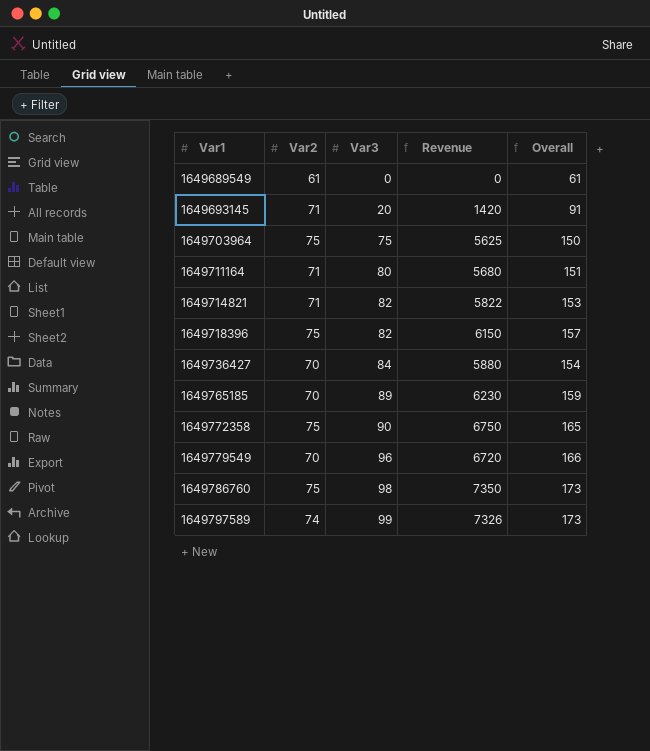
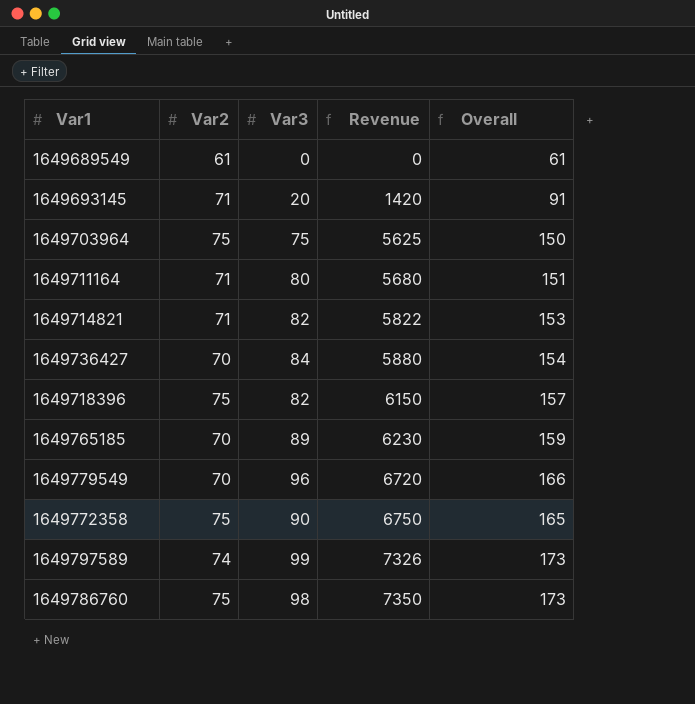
row order: Var1 ascending -> Revenue ascending

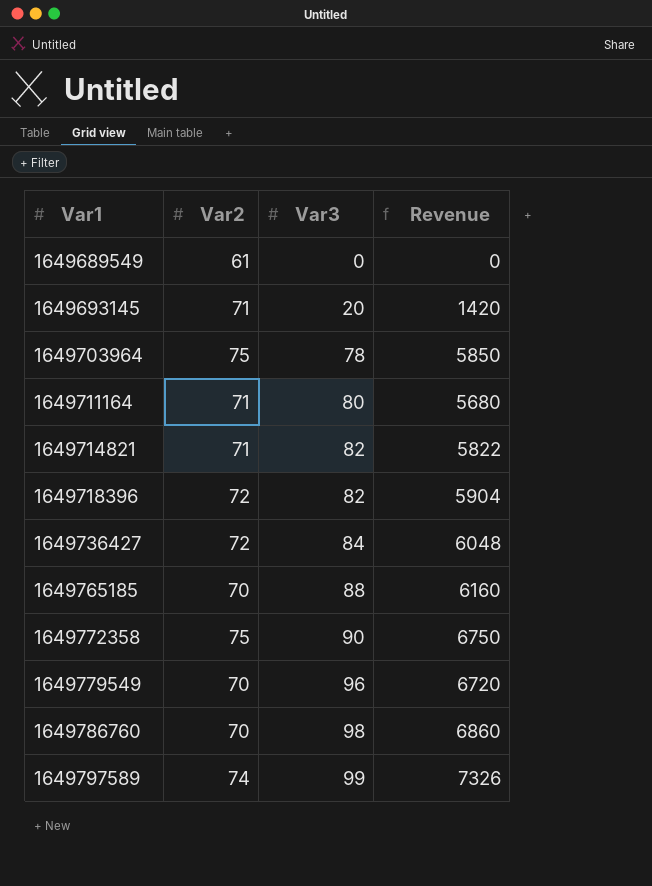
row order: Revenue ascending -> Var1 ascending
column Overall | formula: [Var2] + [Var3] -> none
1649703964 | Var3: 75 -> 78
1649703964 | Revenue: 5625 -> 5850
1649718396 | Var2: 75 -> 72
1649718396 | Revenue: 6150 -> 5904
1649736427 | Var2: 70 -> 72
1649736427 | Revenue: 5880 -> 6048
1649765185 | Var3: 89 -> 88
1649765185 | Revenue: 6230 -> 6160
1649786760 | Var2: 75 -> 70
1649786760 | Revenue: 7350 -> 6860

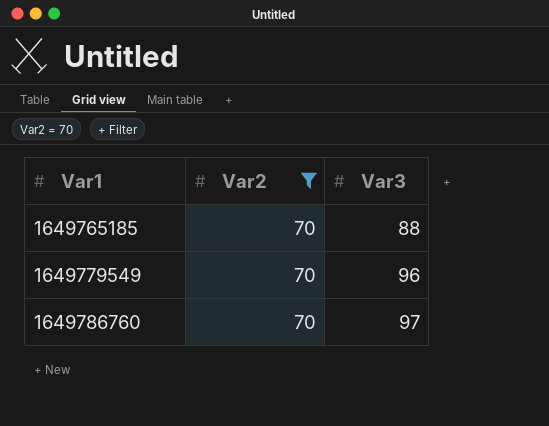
filter: none -> Var2 = 70
column Revenue | formula: [Var2] * [Var3] -> none
1649786760 | Var3: 98 -> 97

